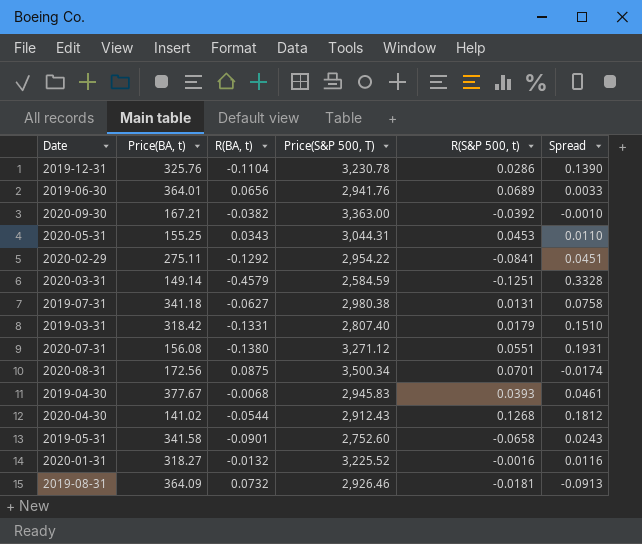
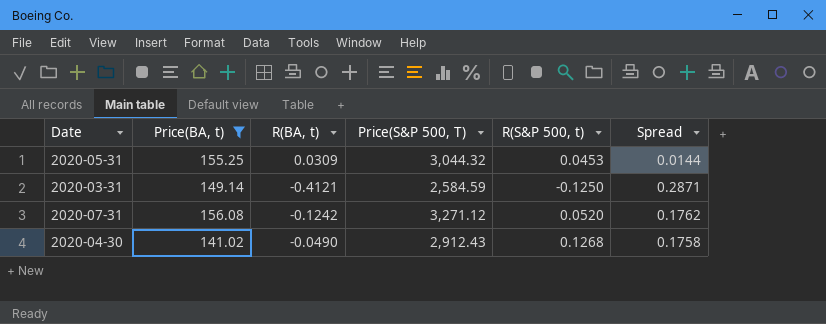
filter: none -> Price(BA, t) <= 156.08
2020-05-31 | R(BA, t): 0.0343 -> 0.0309
2020-05-31 | Price(S&P 500, T): 3,044.31 -> 3,044.32
2020-05-31 | Spread: 0.0110 -> 0.0144
2020-03-31 | R(BA, t): -0.4579 -> -0.4121
2020-03-31 | R(S&P 500, t): -0.1251 -> -0.1250
2020-03-31 | Spread: 0.3328 -> 0.2871
2020-07-31 | R(BA, t): -0.1380 -> -0.1242
2020-07-31 | R(S&P 500, t): 0.0551 -> 0.0520
2020-07-31 | Spread: 0.1931 -> 0.1762
2020-04-30 | R(BA, t): -0.0544 -> -0.0490
2020-04-30 | Spread: 0.1812 -> 0.1758

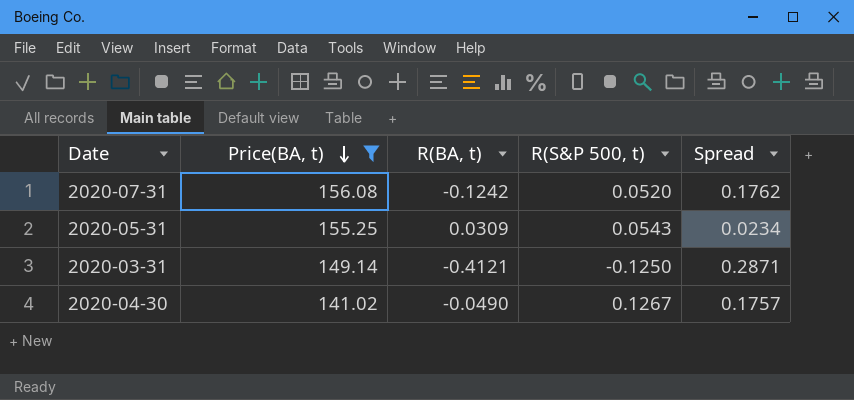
row order: none -> Price(BA, t) descending
column Price(S&P 500, T) | position: 4 -> none
2020-05-31 | R(S&P 500, t): 0.0453 -> 0.0543
2020-05-31 | Spread: 0.0144 -> 0.0234
2020-04-30 | R(S&P 500, t): 0.1268 -> 0.1267
2020-04-30 | Spread: 0.1758 -> 0.1757

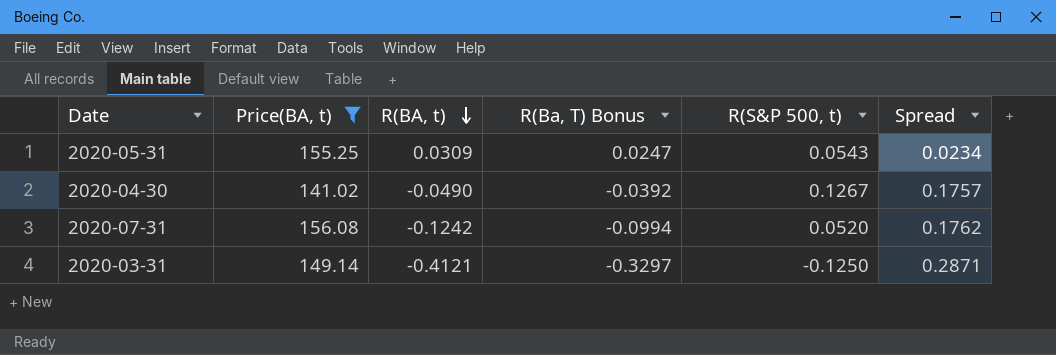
row order: Price(BA, t) descending -> R(BA, t) descending
column R(Ba, T) Bonus | formula: none -> [R(BA, t)] * 0.8

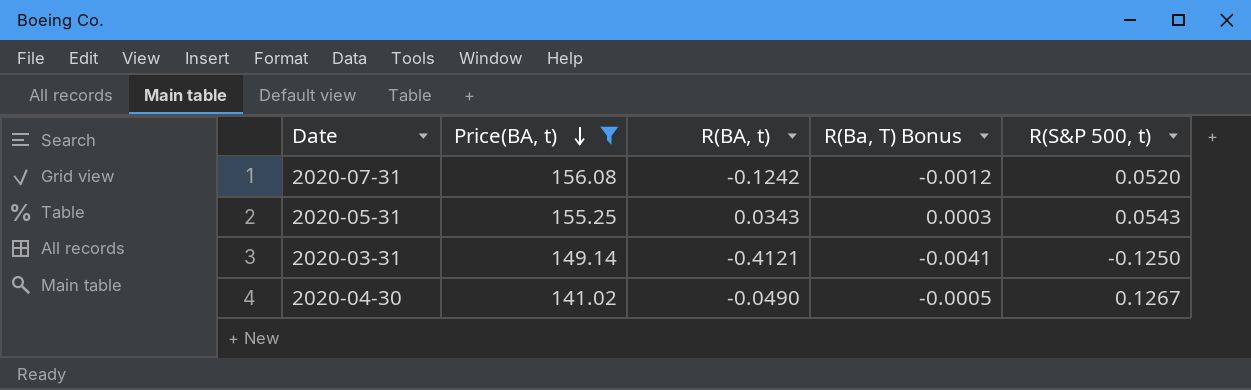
row order: R(BA, t) descending -> Price(BA, t) descending
column Spread | formula: [R(S&P 500, t)] - [R(BA, t)] -> none
column R(Ba, T) Bonus | formula: [R(BA, t)] * 0.8 -> [R(BA, t)] * 0.01
2020-05-31 | R(BA, t): 0.0309 -> 0.0343

